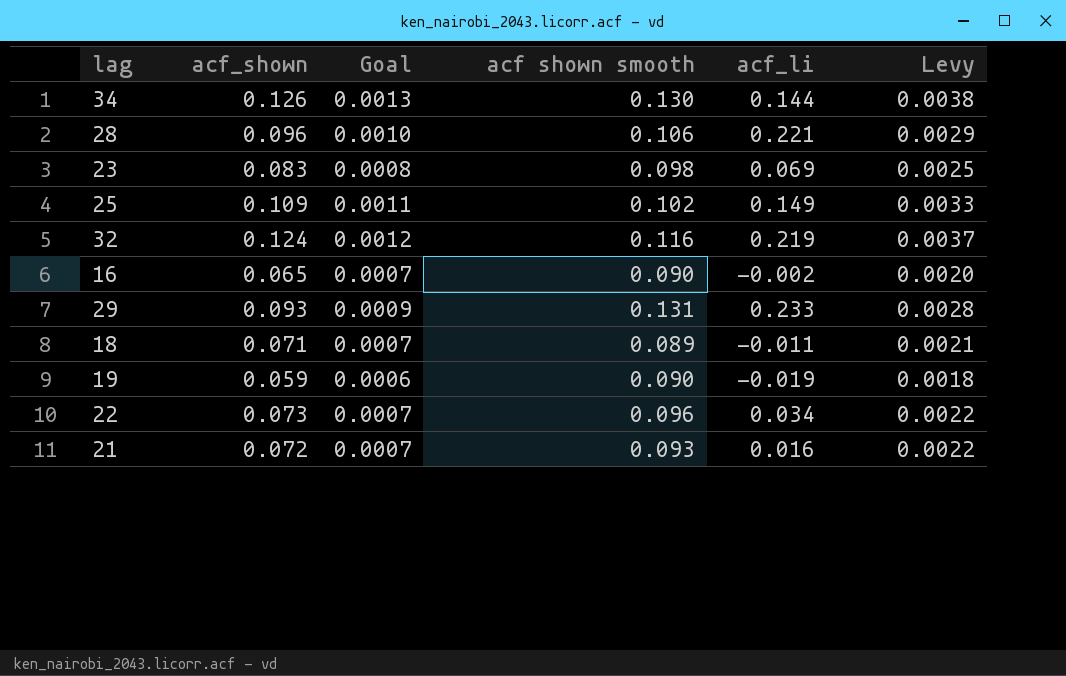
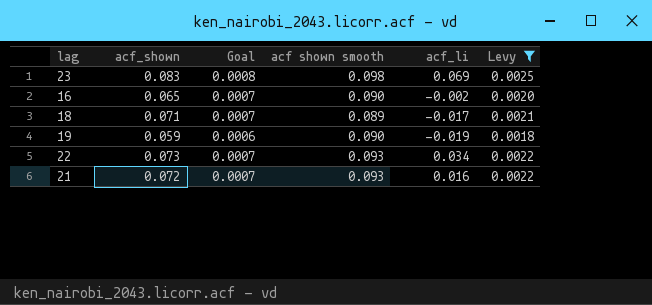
filter: none -> Levy <= 0.0025
18 | acf_li: -0.011 -> -0.017
22 | acf shown smooth: 0.096 -> 0.093

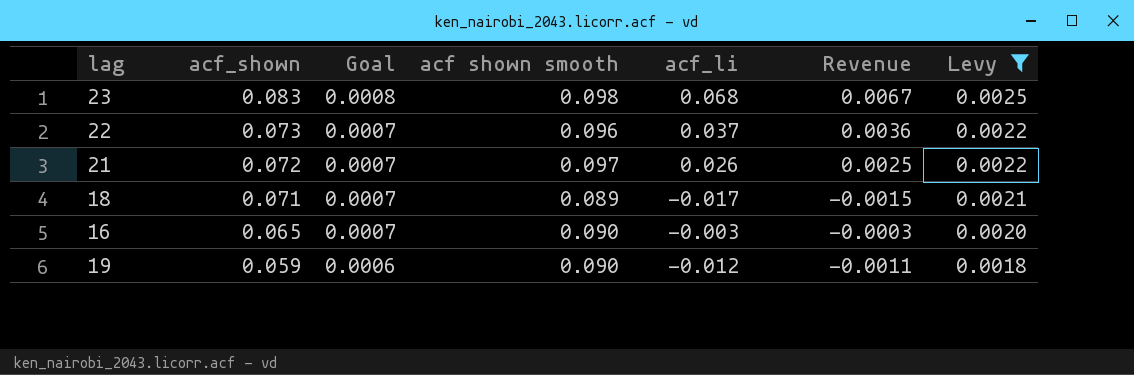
row order: none -> acf_shown descending
column Revenue | formula: none -> [acf shown smooth] * [acf_li]
23 | acf_li: 0.069 -> 0.068
22 | acf shown smooth: 0.093 -> 0.096
22 | acf_li: 0.034 -> 0.037
21 | acf shown smooth: 0.093 -> 0.097
21 | acf_li: 0.016 -> 0.026
16 | acf_li: -0.002 -> -0.003
19 | acf_li: -0.019 -> -0.012

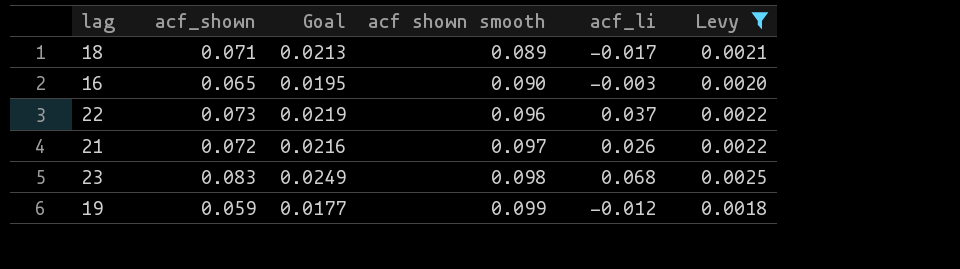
row order: acf_shown descending -> acf shown smooth ascending
column Revenue | formula: [acf shown smooth] * [acf_li] -> none
column Goal | formula: [acf_shown] * 0.01 -> [acf_shown] * 0.3
19 | acf shown smooth: 0.090 -> 0.099

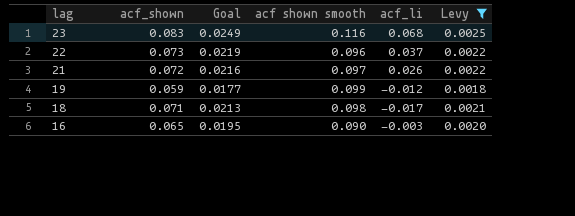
row order: acf shown smooth ascending -> lag descending
23 | acf shown smooth: 0.098 -> 0.116
18 | acf shown smooth: 0.089 -> 0.098

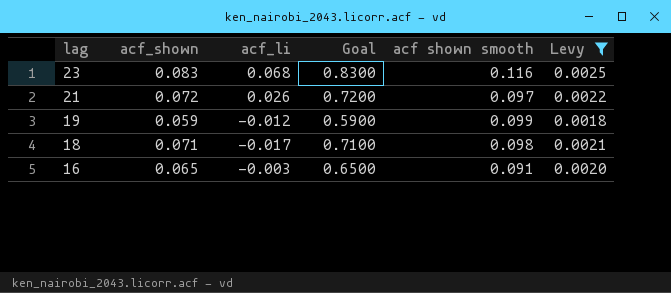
column acf_li | position: 5 -> 3
column Goal | formula: [acf_shown] * 0.3 -> [acf_shown] * 10
row 22: 0.073 | 0.0219 | 0.096 | 0.037 | 0.0022 -> none
16 | acf shown smooth: 0.090 -> 0.091

